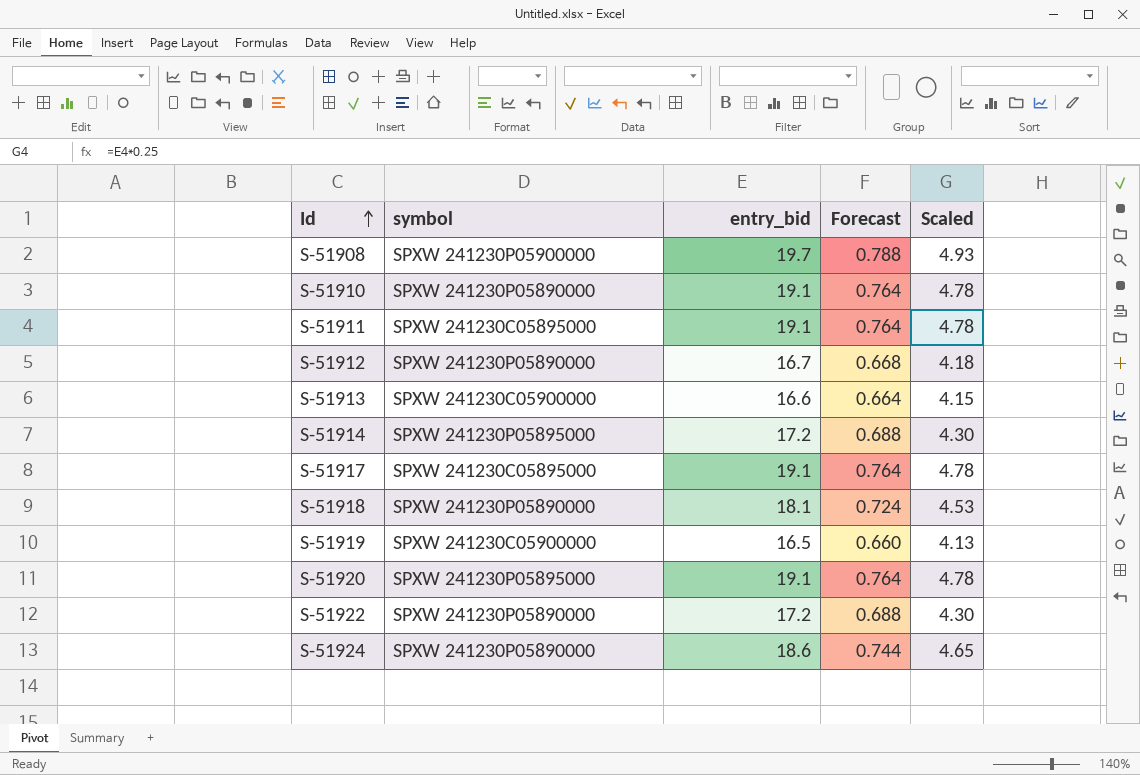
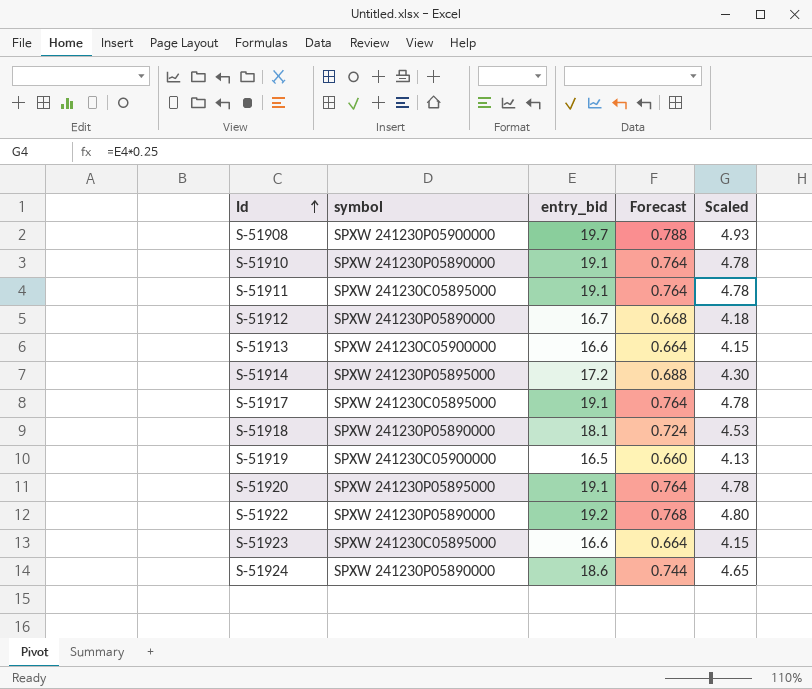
S-51922 | entry_bid: 17.2 -> 19.2
S-51922 | Forecast: 0.688 -> 0.768
S-51922 | Scaled: 4.30 -> 4.80
row S-51923: none -> SPXW 241230C05895000 | 16.6 | 0.664 | 4.15

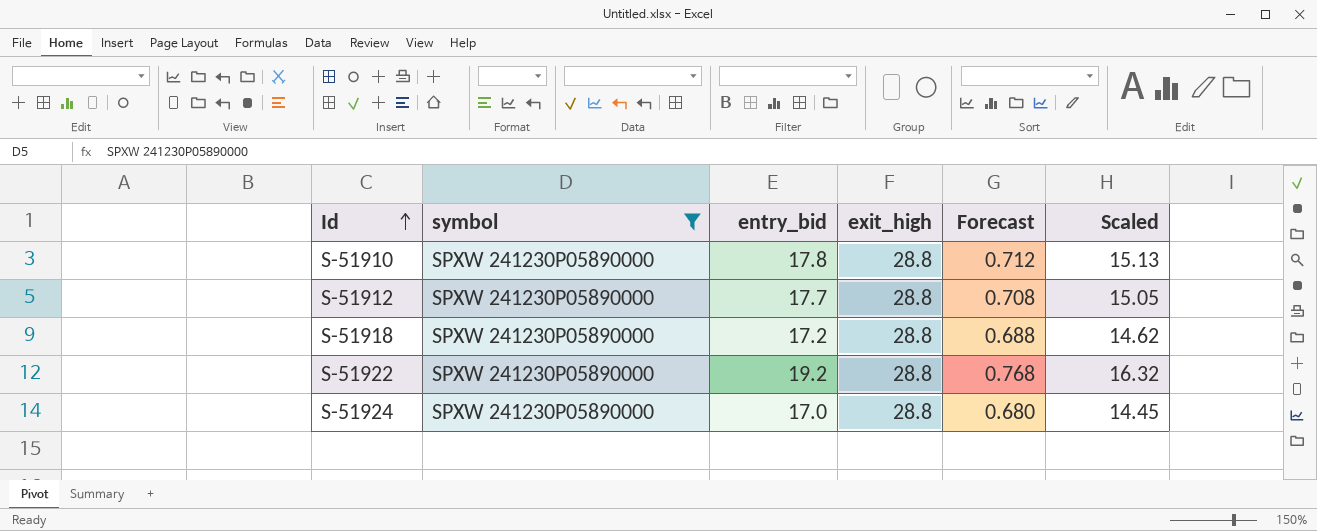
filter: none -> symbol = SPXW 241230P05890000
column exit_high | position: none -> 4
column Scaled | formula: [entry_bid] * 0.25 -> [entry_bid] * 0.85
S-51910 | entry_bid: 19.1 -> 17.8
S-51910 | Forecast: 0.764 -> 0.712
S-51912 | entry_bid: 16.7 -> 17.7
S-51912 | Forecast: 0.668 -> 0.708
S-51918 | entry_bid: 18.1 -> 17.2
S-51918 | Forecast: 0.724 -> 0.688
S-51924 | entry_bid: 18.6 -> 17.0
S-51924 | Forecast: 0.744 -> 0.680

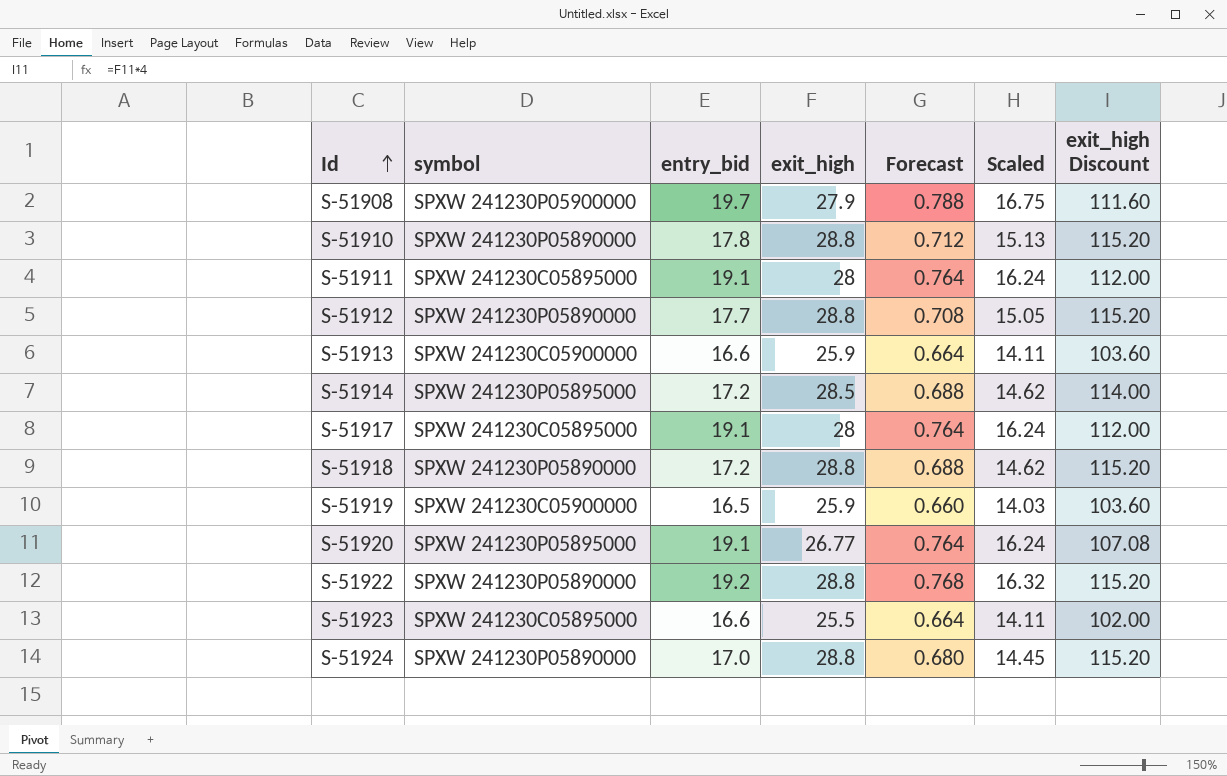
filter: symbol = SPXW 241230P05890000 -> none
column exit_high Discount | formula: none -> [exit_high] * 4

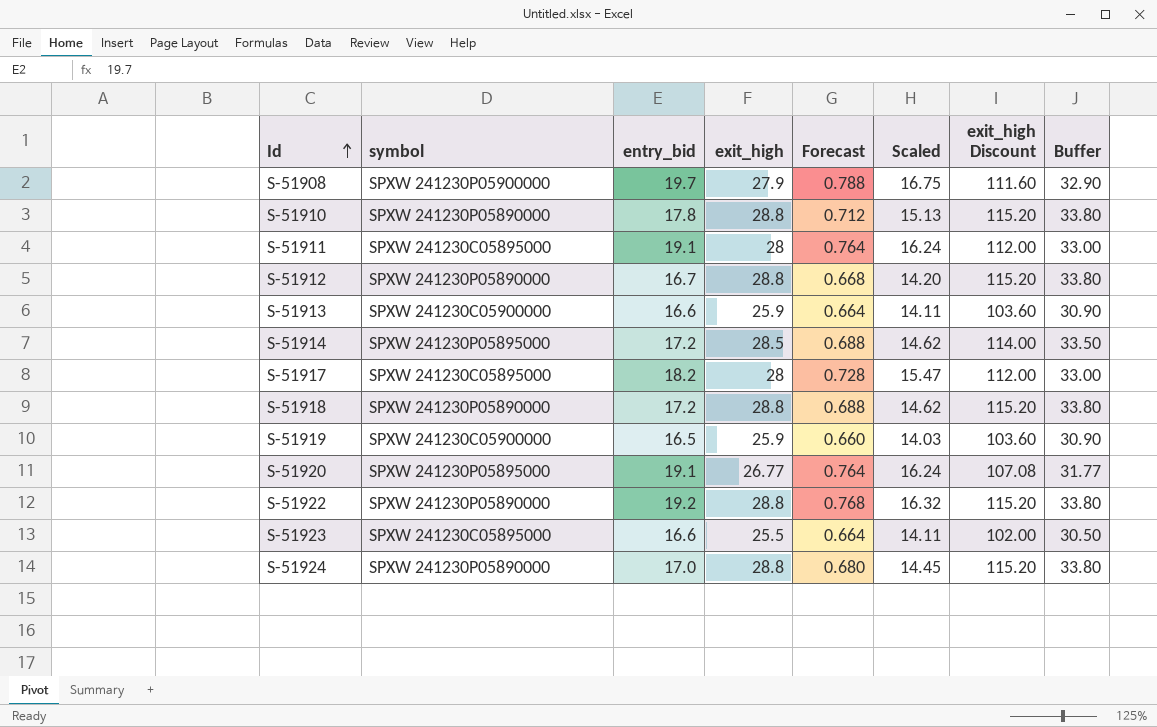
column Buffer | formula: none -> [exit_high] + 5
S-51912 | entry_bid: 17.7 -> 16.7
S-51912 | Forecast: 0.708 -> 0.668
S-51912 | Scaled: 15.05 -> 14.20
S-51917 | entry_bid: 19.1 -> 18.2
S-51917 | Forecast: 0.764 -> 0.728
S-51917 | Scaled: 16.24 -> 15.47

